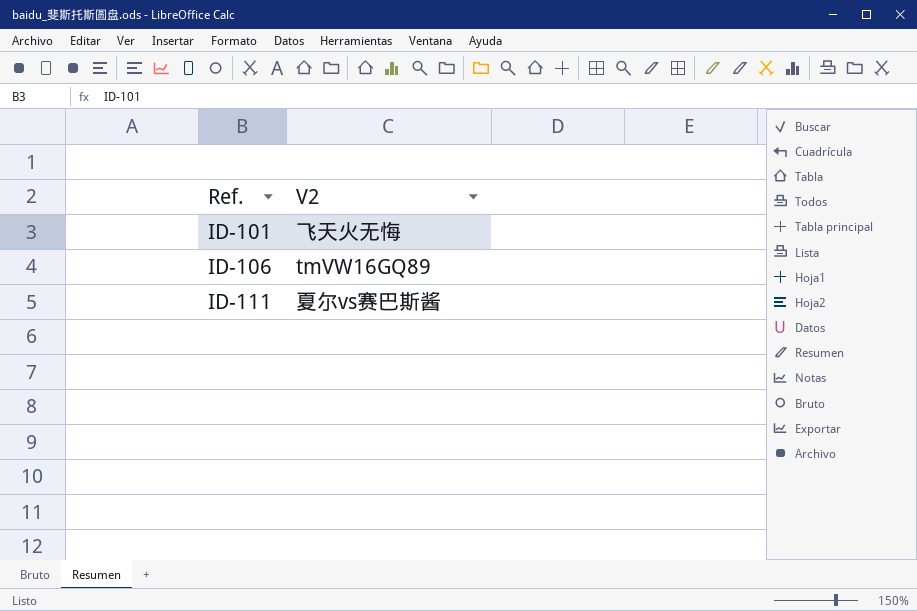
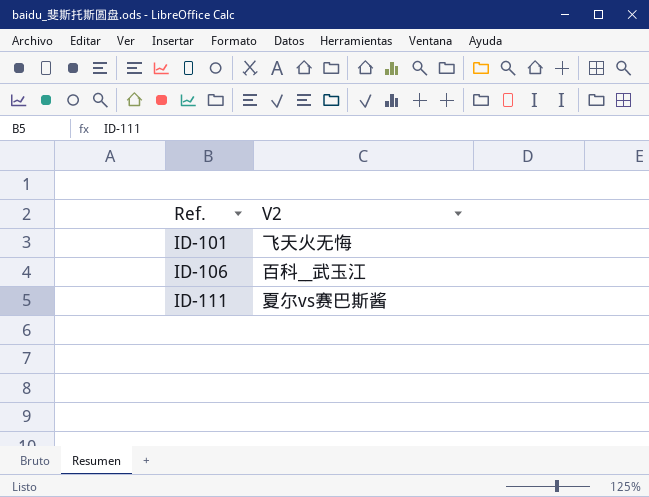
ID-106 | V2: tmVW16GQ89 -> 百科__武玉江

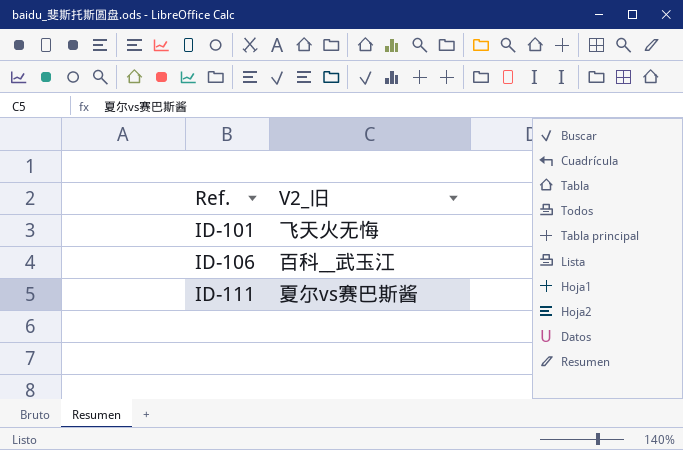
column name: V2 -> V2_旧

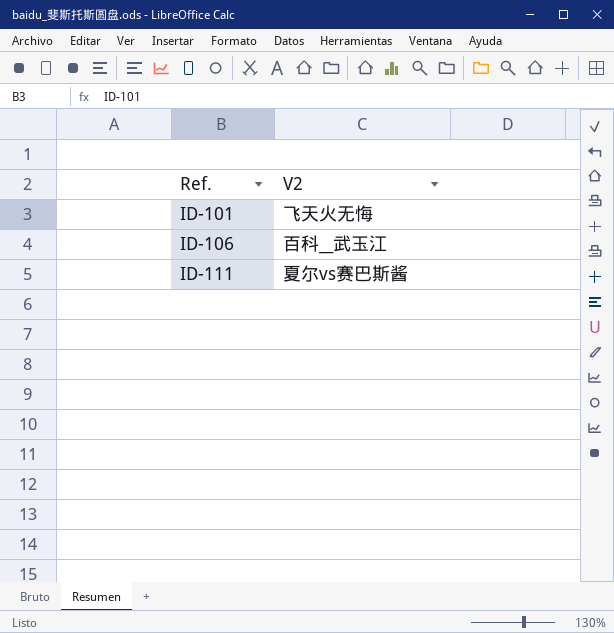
column name: V2_旧 -> V2

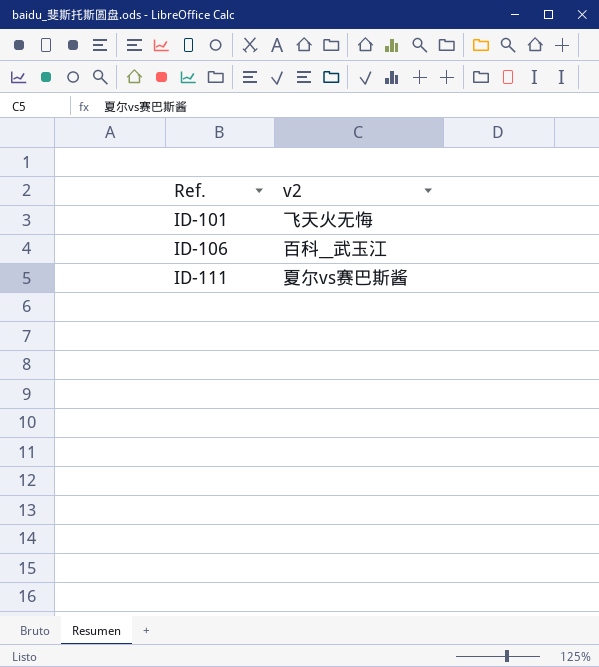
column name: V2 -> v2

